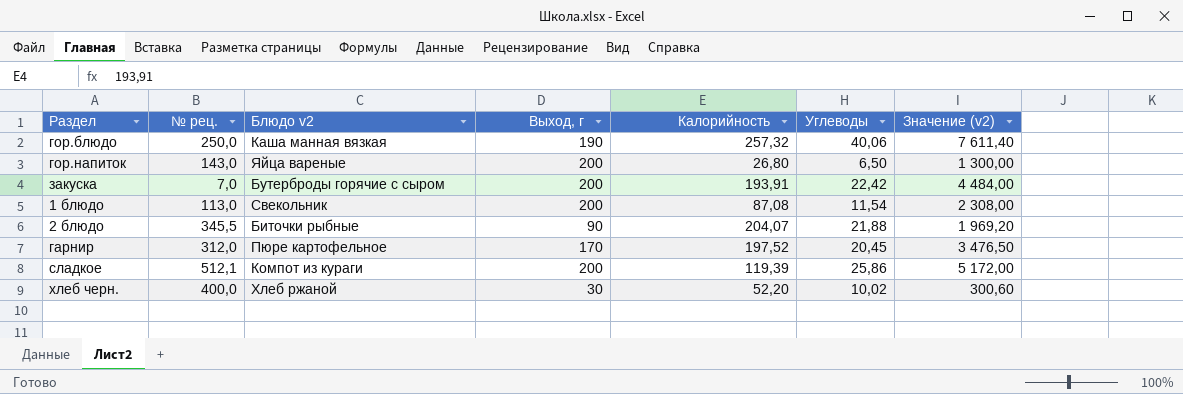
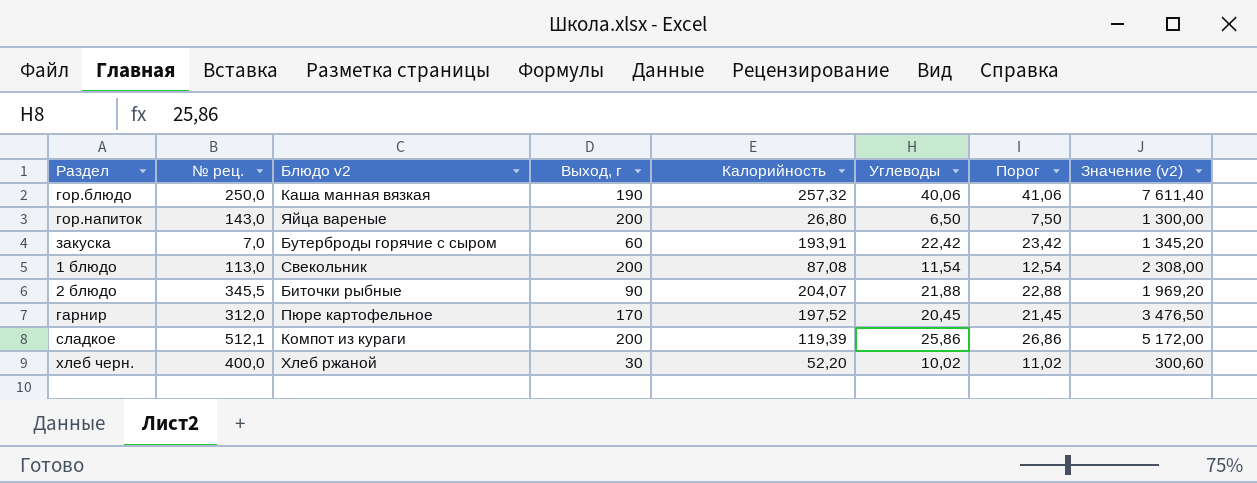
column Порог | formula: none -> [Углеводы] + 1
закуска | Выход, г: 200 -> 60
закуска | Значение (v2): 4 484,00 -> 1 345,20

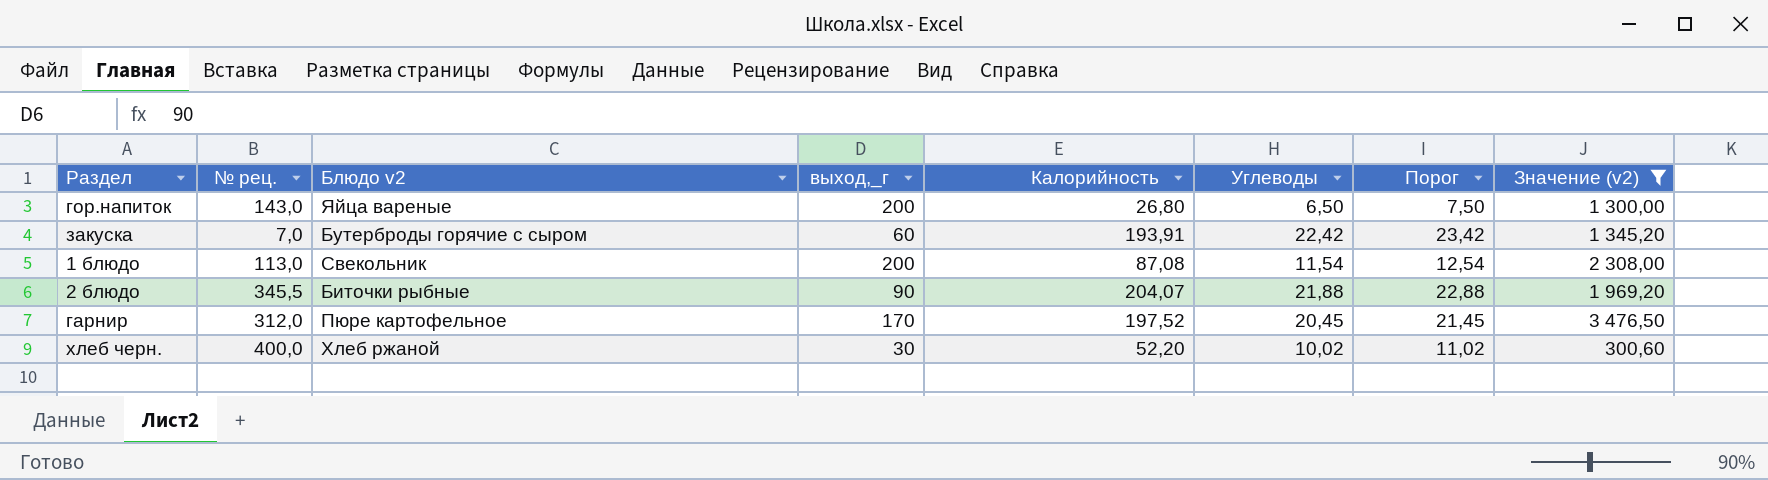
filter: none -> Значение (v2) <= 3 476,50
column name: Выход, г -> выход,_г

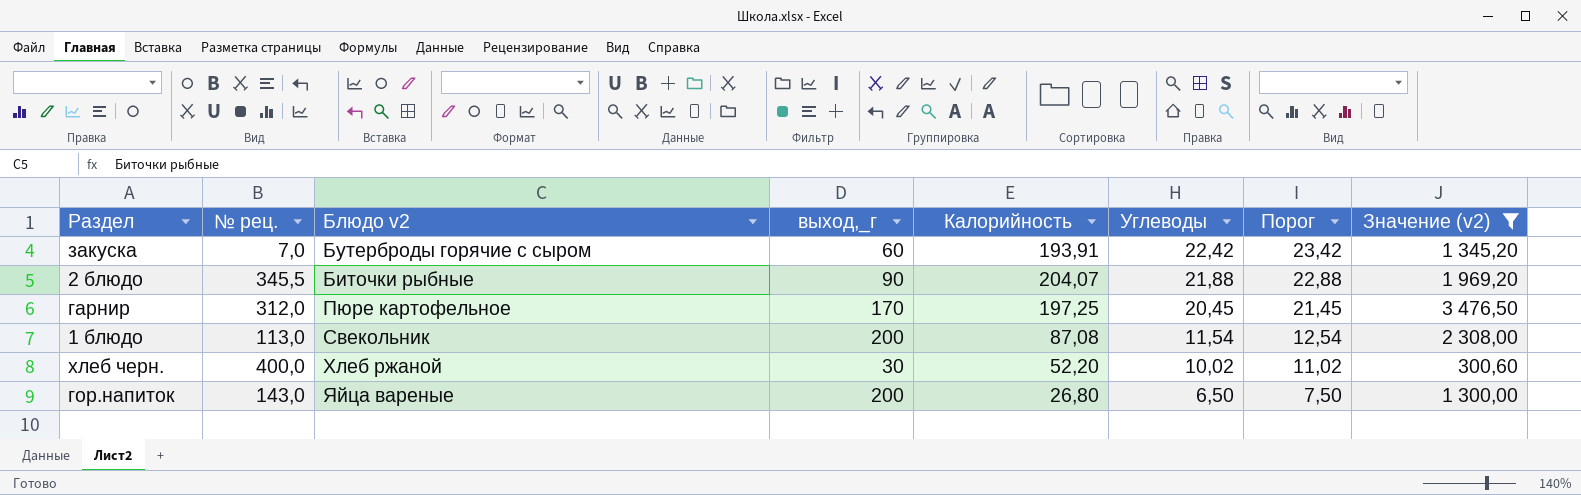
row order: none -> Углеводы descending
гарнир | Калорийность: 197,52 -> 197,25

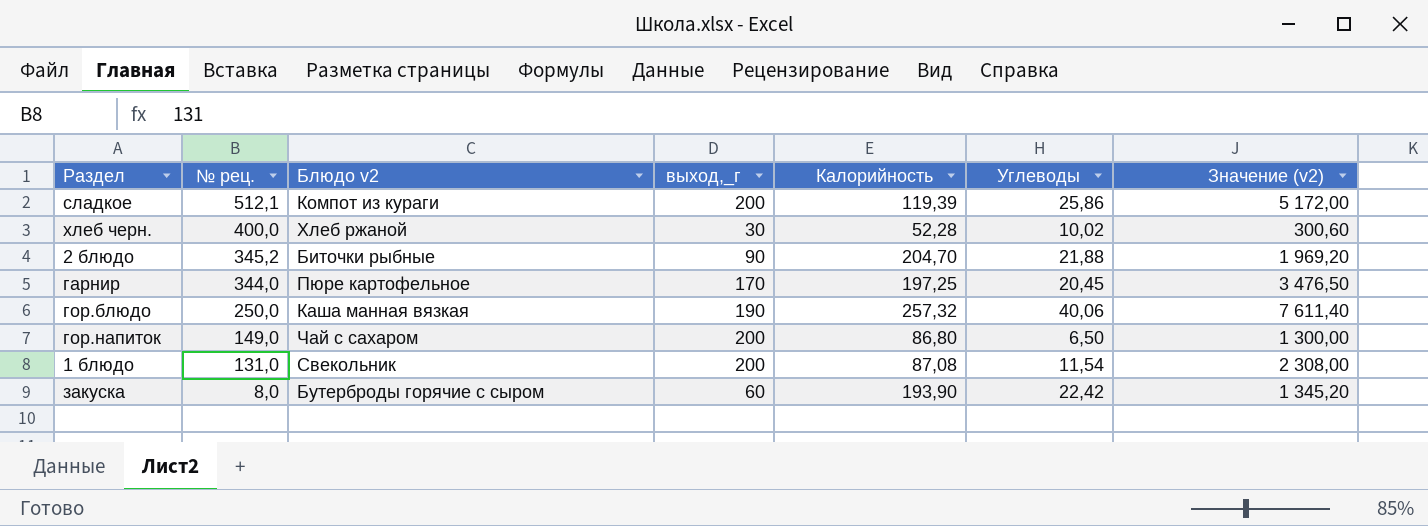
filter: Значение (v2) <= 3 476,50 -> none
row order: Углеводы descending -> № рец. descending
column Порог | formula: [Углеводы] + 1 -> none
хлеб черн. | Калорийность: 52,20 -> 52,28
2 блюдо | № рец.: 345,5 -> 345,2
2 блюдо | Калорийность: 204,07 -> 204,70
гарнир | № рец.: 312,0 -> 344,0
гор.напиток | № рец.: 143,0 -> 149,0
гор.напиток | Блюдо v2: Яйца вареные -> Чай с сахаром
гор.напиток | Калорийность: 26,80 -> 86,80
1 блюдо | № рец.: 113,0 -> 131,0
закуска | № рец.: 7,0 -> 8,0
закуска | Калорийность: 193,91 -> 193,90

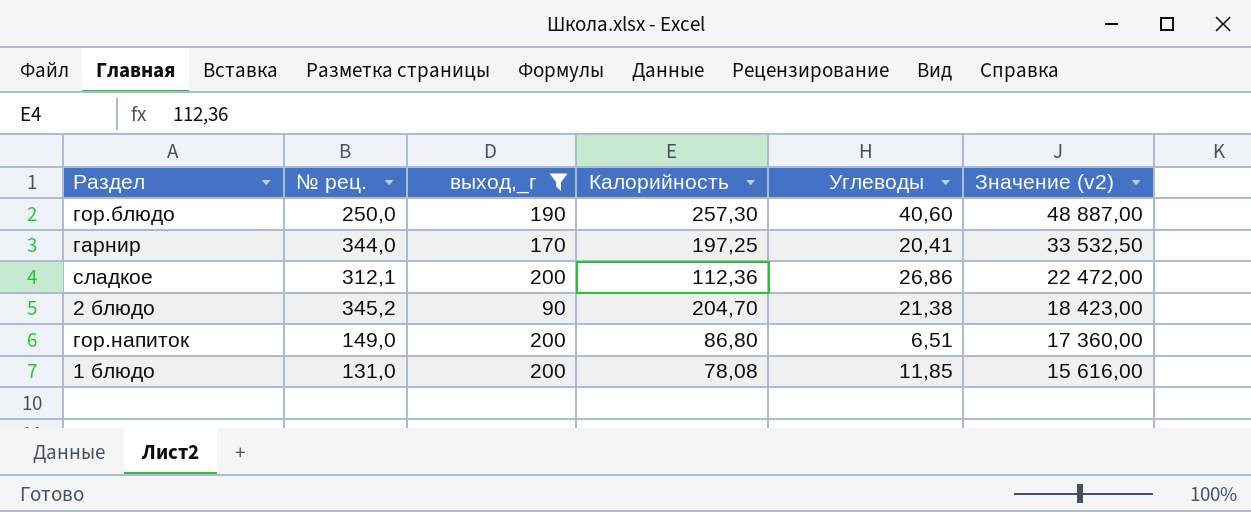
filter: none -> выход,_г >= 90
row order: № рец. descending -> Значение (v2) descending
column Блюдо v2 | position: 3 -> none
column Значение (v2) | formula: [выход,_г] * [Углеводы] -> [выход,_г] * [Калорийность]
гор.блюдо | Калорийность: 257,32 -> 257,30
гор.блюдо | Углеводы: 40,06 -> 40,60
гарнир | Углеводы: 20,45 -> 20,41
сладкое | № рец.: 512,1 -> 312,1
сладкое | Калорийность: 119,39 -> 112,36
сладкое | Углеводы: 25,86 -> 26,86
2 блюдо | Углеводы: 21,88 -> 21,38
гор.напиток | Углеводы: 6,50 -> 6,51
1 блюдо | Калорийность: 87,08 -> 78,08
1 блюдо | Углеводы: 11,54 -> 11,85

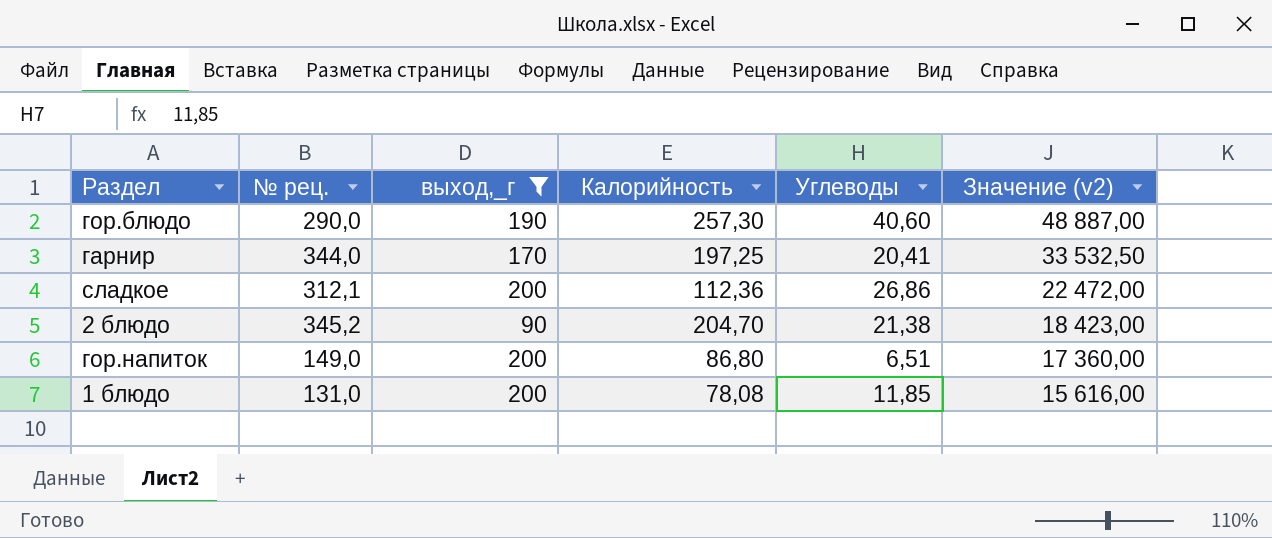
гор.блюдо | № рец.: 250,0 -> 290,0

